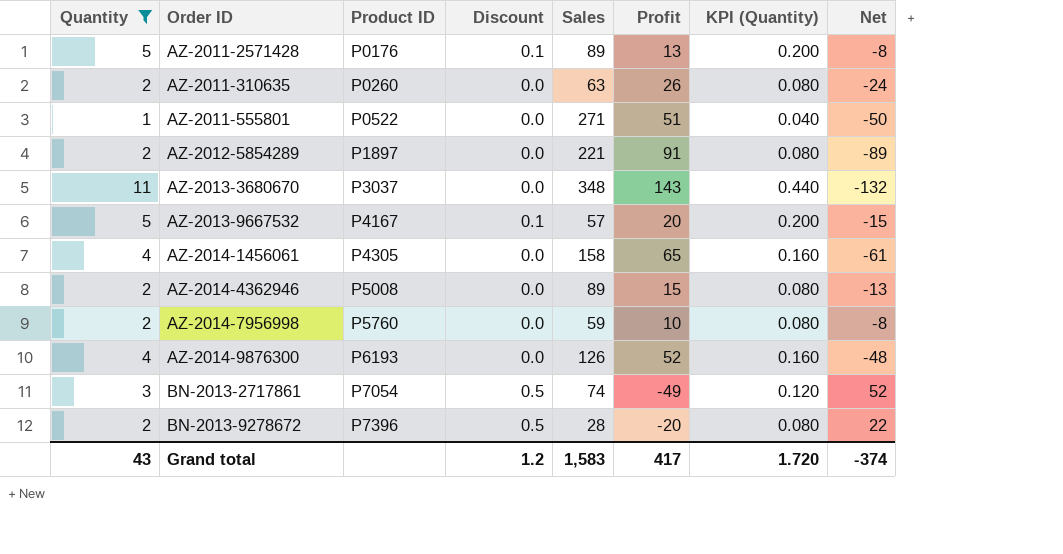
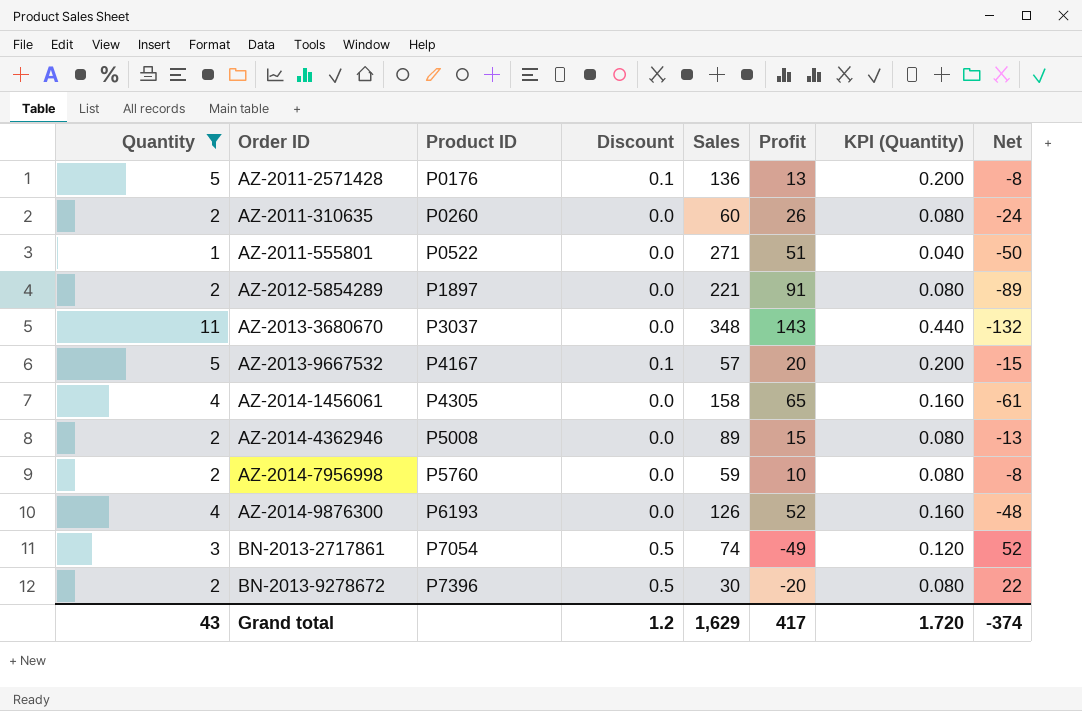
AZ-2011-2571428 | Sales: 89 -> 136
AZ-2011-310635 | Sales: 63 -> 60
BN-2013-9278672 | Sales: 28 -> 30
Grand total | Sales: 1,583 -> 1,629

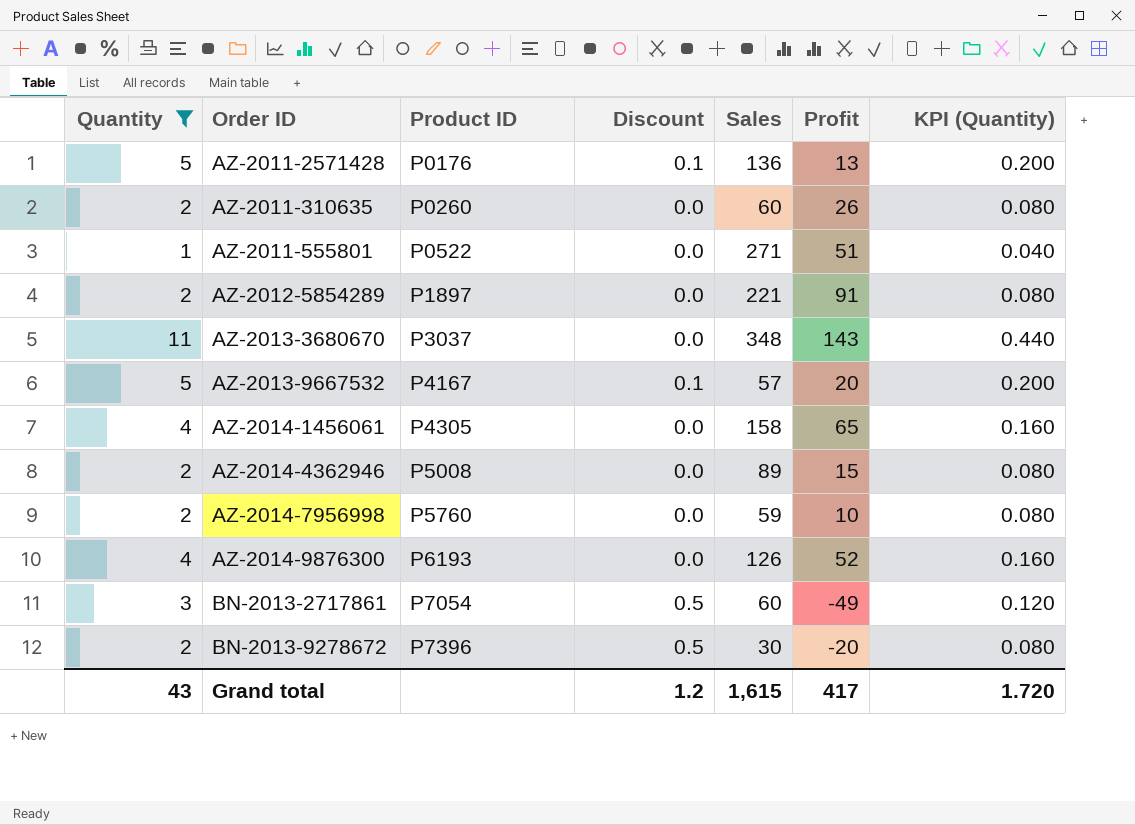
column Net | formula: [Quantity] - [Profit] -> none
BN-2013-2717861 | Sales: 74 -> 60
Grand total | Sales: 1,629 -> 1,615

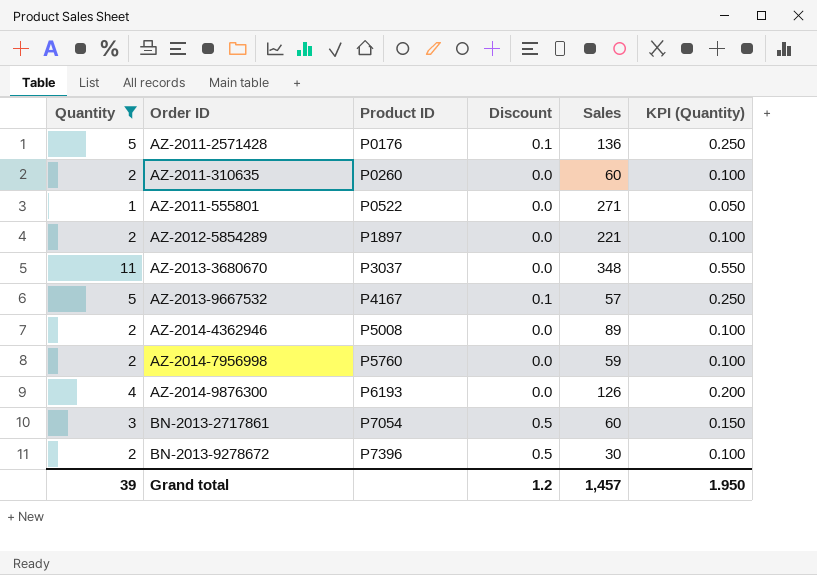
column Profit | position: 6 -> none
column KPI (Quantity) | formula: [Quantity] * 0.04 -> [Quantity] * 0.05
row AZ-2014-1456061: 4 | P4305 | 0.0 | 158 | 65 | 0.160 -> none
Grand total | Quantity: 43 -> 39
Grand total | Sales: 1,615 -> 1,457
Grand total | KPI (Quantity): 1.720 -> 1.950

